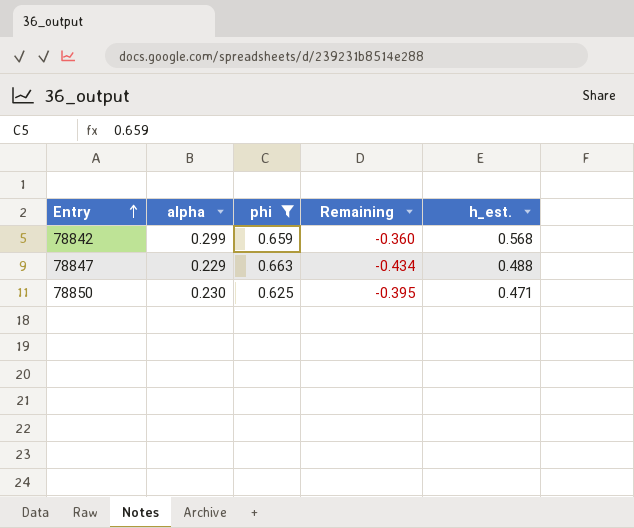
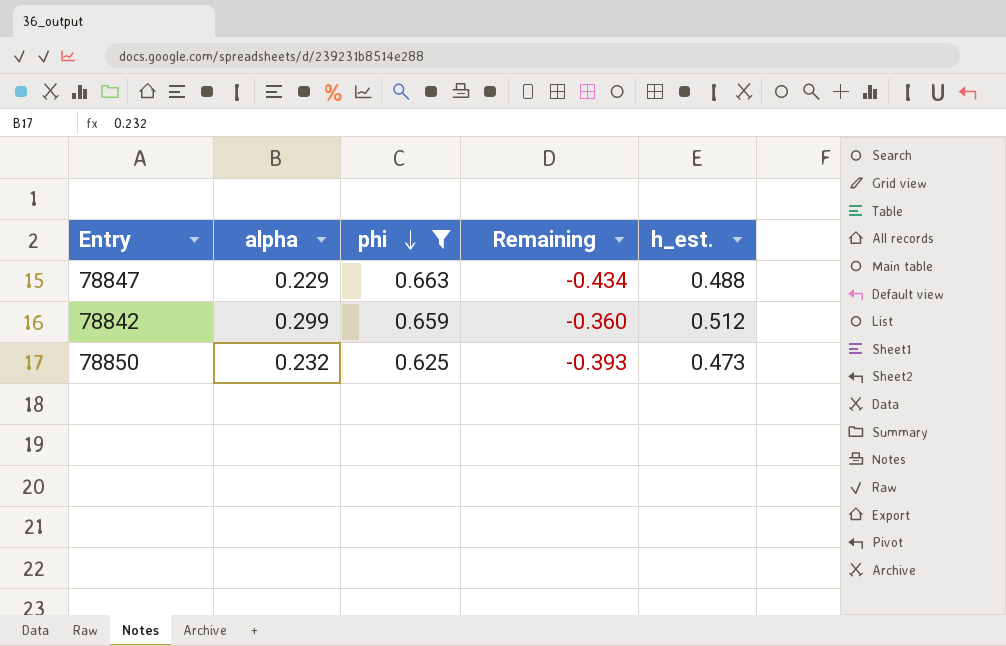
row order: Entry ascending -> phi descending
78842 | h_est.: 0.568 -> 0.512
78850 | alpha: 0.230 -> 0.232
78850 | Remaining: -0.395 -> -0.393
78850 | h_est.: 0.471 -> 0.473

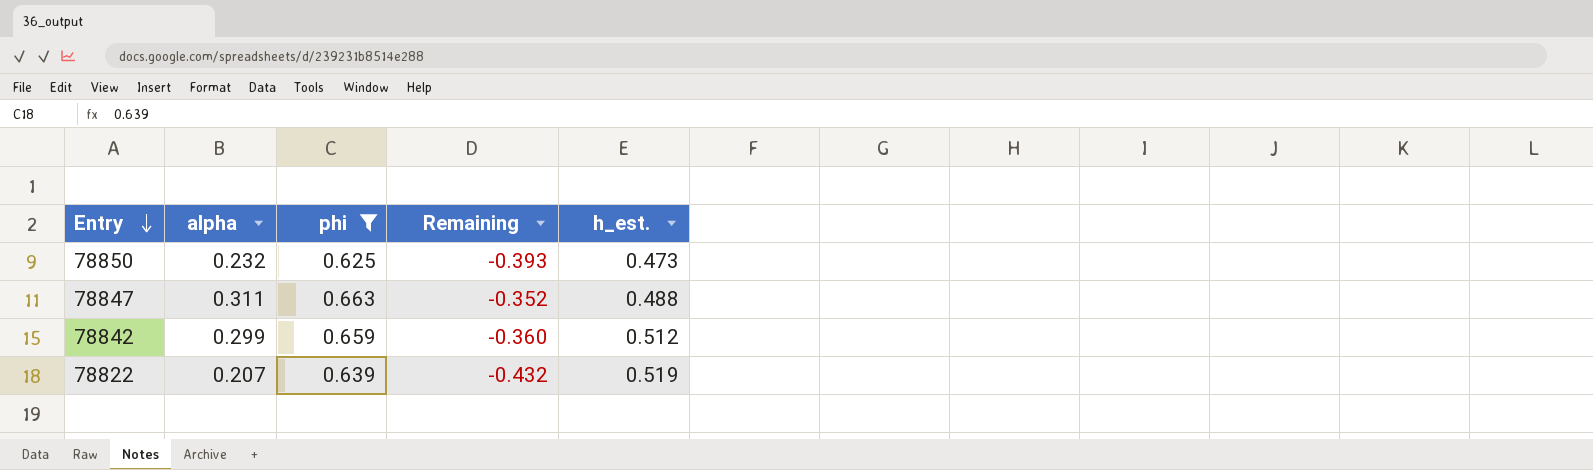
row order: phi descending -> Entry descending
78847 | alpha: 0.229 -> 0.311
78847 | Remaining: -0.434 -> -0.352
row 78822: none -> 0.207 | 0.639 | -0.432 | 0.519

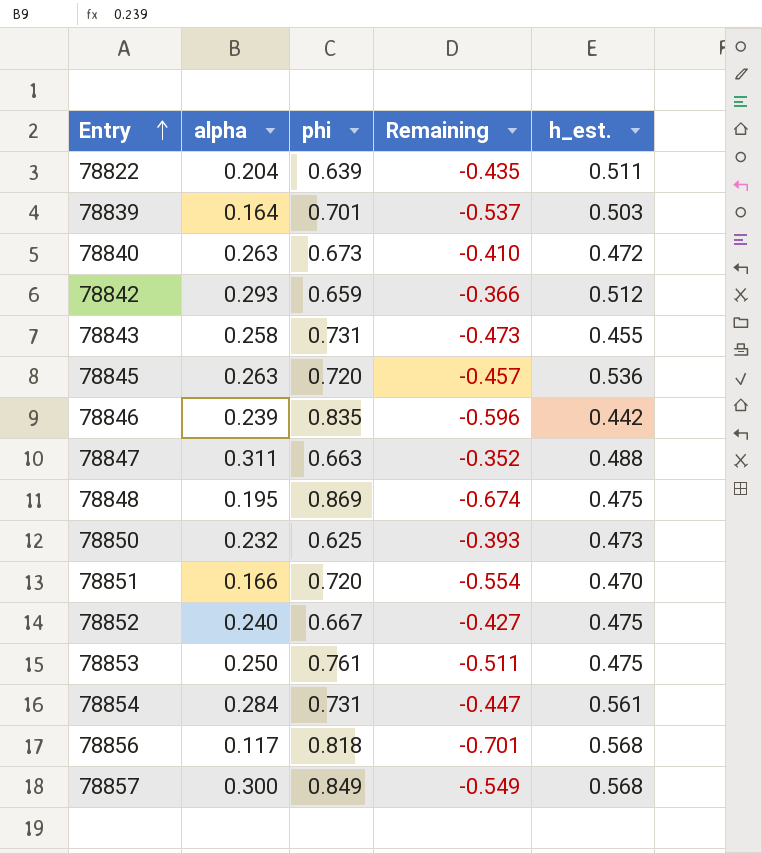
filter: phi <= 0.663 -> none
row order: Entry descending -> Entry ascending
78822 | alpha: 0.207 -> 0.204
78822 | Remaining: -0.432 -> -0.435
78822 | h_est.: 0.519 -> 0.511
78842 | alpha: 0.299 -> 0.293
78842 | Remaining: -0.360 -> -0.366

